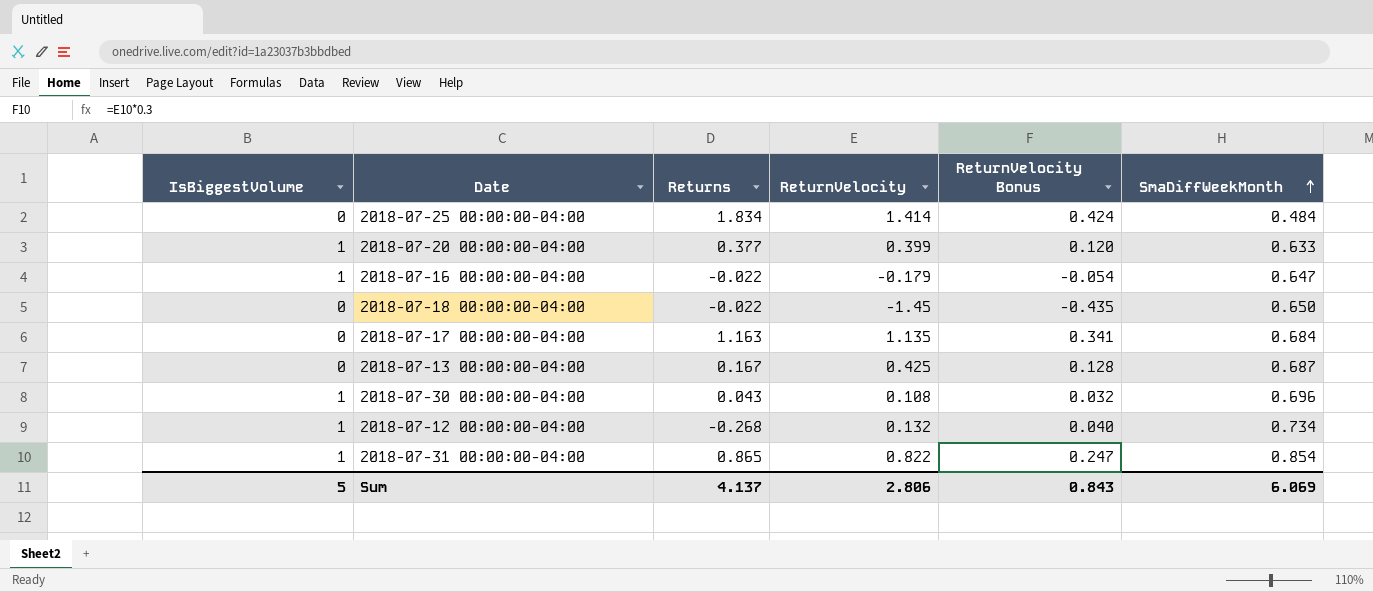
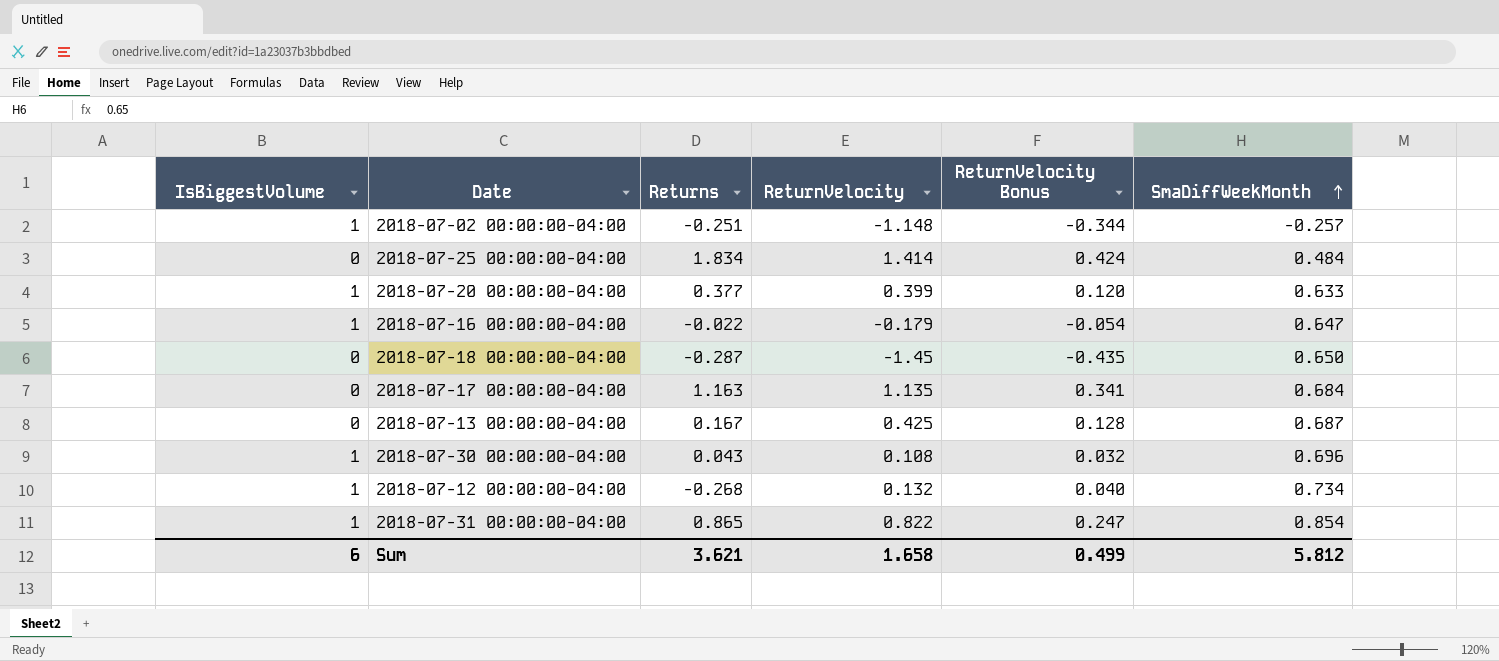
row 2018-07-02 00:00:00-04:00: none -> 1 | -0.251 | -1.148 | -0.344 | -0.257
2018-07-18 00:00:00-04:00 | Returns: -0.022 -> -0.287
Sum | IsBiggestVolume: 5 -> 6
Sum | Returns: 4.137 -> 3.621
Sum | ReturnVelocity: 2.806 -> 1.658
Sum | ReturnVelocity Bonus: 0.843 -> 0.499
Sum | SmaDiffWeekMonth: 6.069 -> 5.812

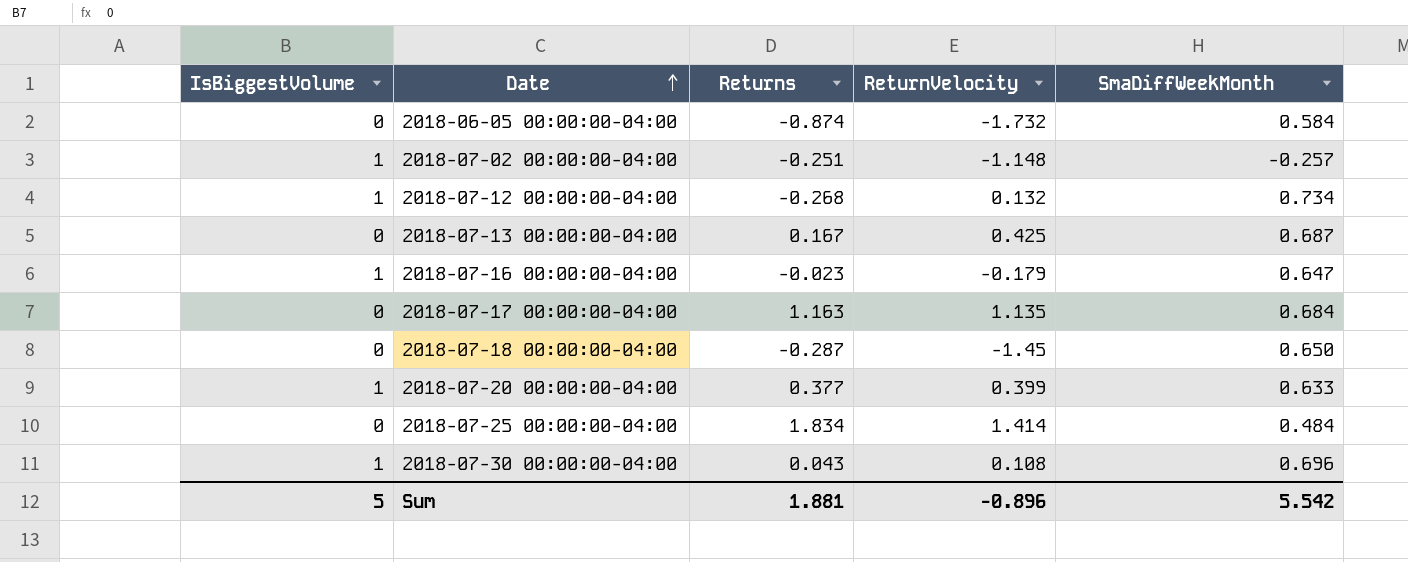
row order: SmaDiffWeekMonth ascending -> Date ascending
column ReturnVelocity Bonus | formula: [ReturnVelocity] * 0.3 -> none
row 2018-07-31 00:00:00-04:00: 1 | 0.865 | 0.822 | 0.247 | 0.854 -> none
row 2018-06-05 00:00:00-04:00: none -> 0 | -0.874 | -1.732 | 0.584
2018-07-16 00:00:00-04:00 | Returns: -0.022 -> -0.023
Sum | IsBiggestVolume: 6 -> 5
Sum | Returns: 3.621 -> 1.881
Sum | ReturnVelocity: 1.658 -> -0.896
Sum | SmaDiffWeekMonth: 5.812 -> 5.542

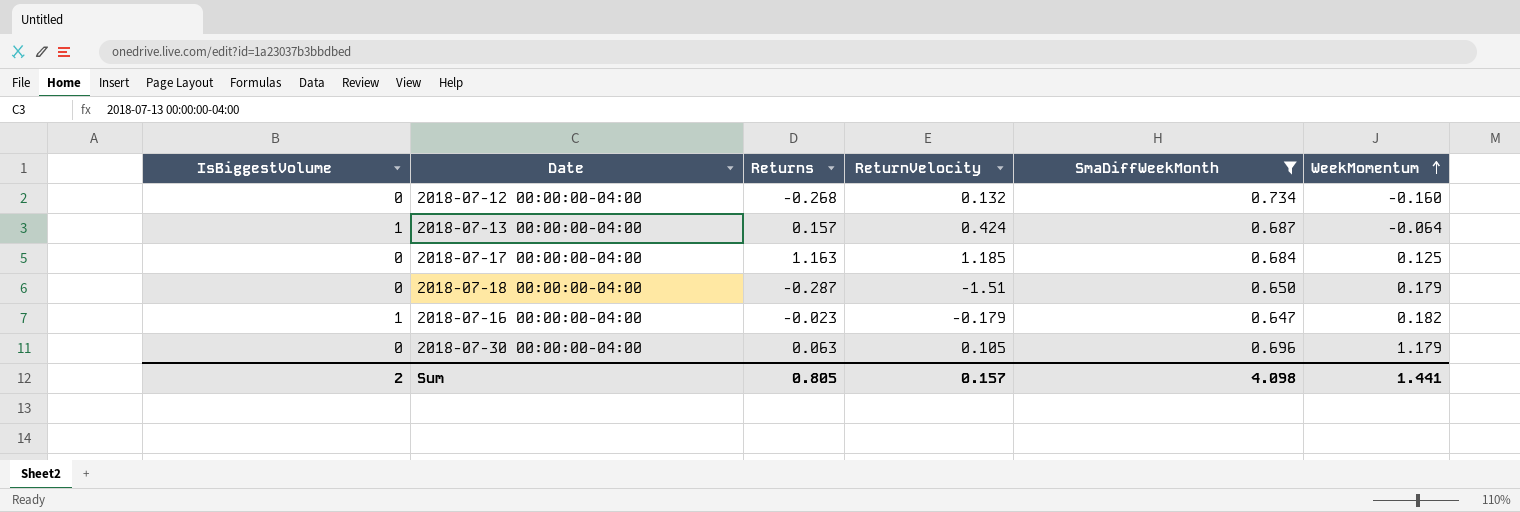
filter: none -> SmaDiffWeekMonth >= 0.647
row order: Date ascending -> WeekMomentum ascending
column WeekMomentum | position: none -> 6
2018-07-12 00:00:00-04:00 | IsBiggestVolume: 1 -> 0
2018-07-13 00:00:00-04:00 | IsBiggestVolume: 0 -> 1
2018-07-13 00:00:00-04:00 | Returns: 0.167 -> 0.157
2018-07-13 00:00:00-04:00 | ReturnVelocity: 0.425 -> 0.424
2018-07-17 00:00:00-04:00 | ReturnVelocity: 1.135 -> 1.185
2018-07-18 00:00:00-04:00 | ReturnVelocity: -1.45 -> -1.51
2018-07-30 00:00:00-04:00 | IsBiggestVolume: 1 -> 0
2018-07-30 00:00:00-04:00 | Returns: 0.043 -> 0.063
2018-07-30 00:00:00-04:00 | ReturnVelocity: 0.108 -> 0.105
Sum | IsBiggestVolume: 5 -> 2
Sum | Returns: 1.881 -> 0.805
Sum | ReturnVelocity: -0.896 -> 0.157
Sum | SmaDiffWeekMonth: 5.542 -> 4.098

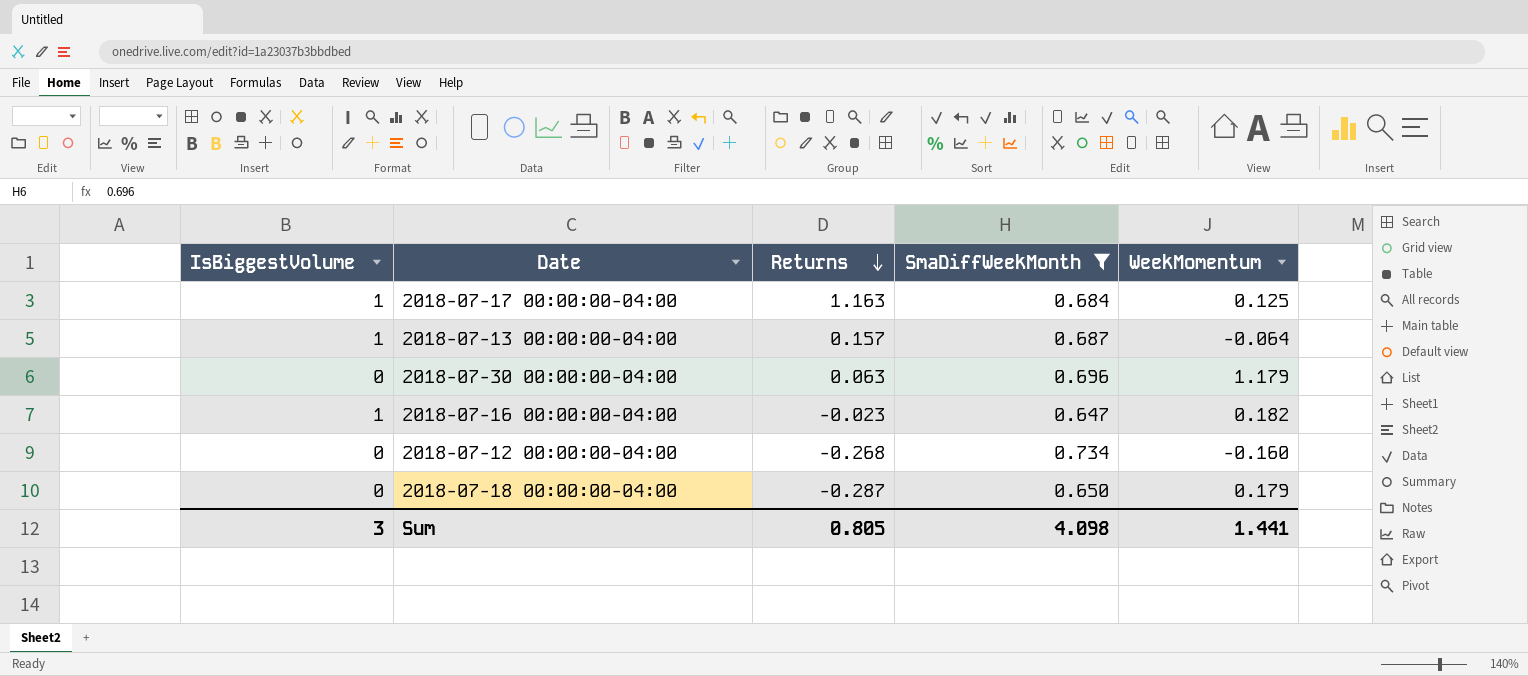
row order: WeekMomentum ascending -> Returns descending
column ReturnVelocity | position: 4 -> none
2018-07-17 00:00:00-04:00 | IsBiggestVolume: 0 -> 1
Sum | IsBiggestVolume: 2 -> 3

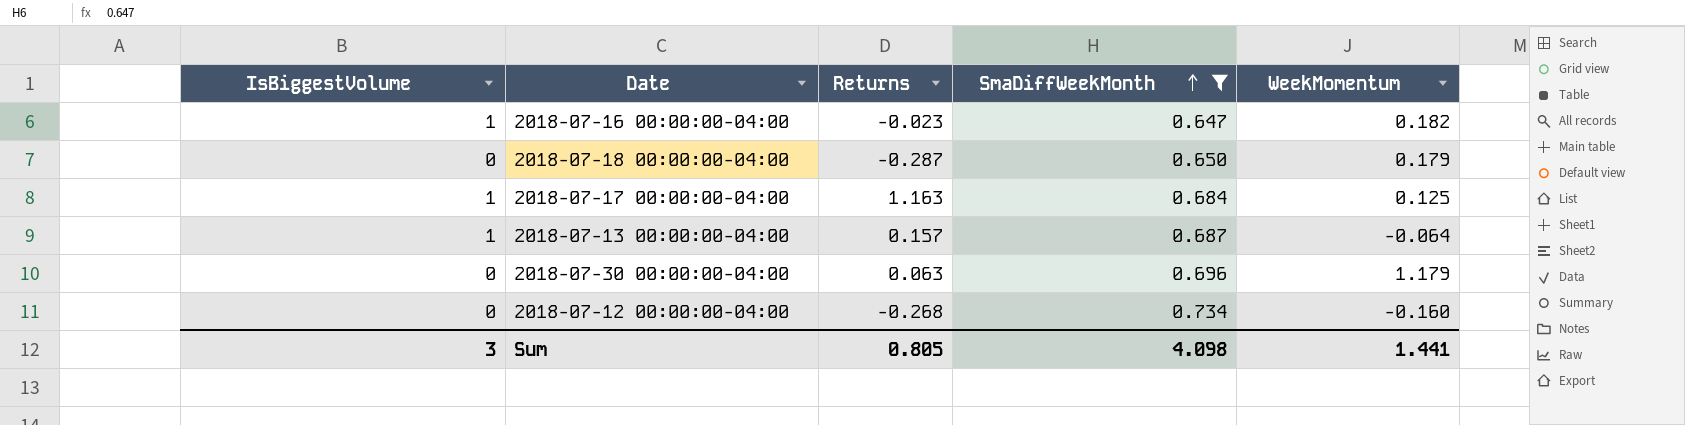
row order: Returns descending -> SmaDiffWeekMonth ascending

